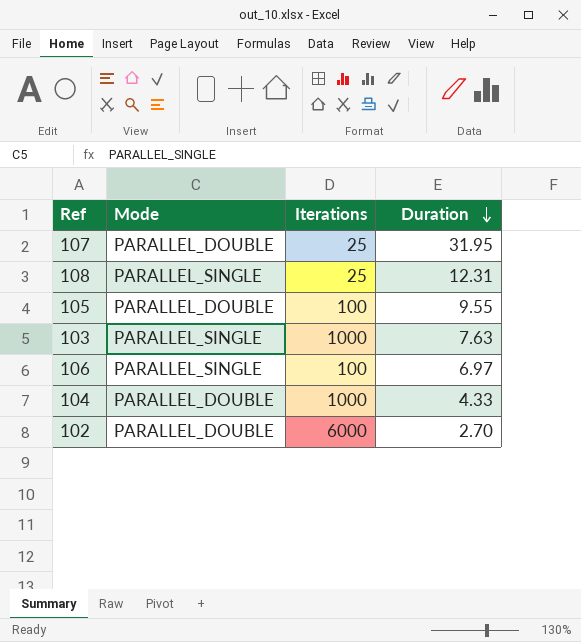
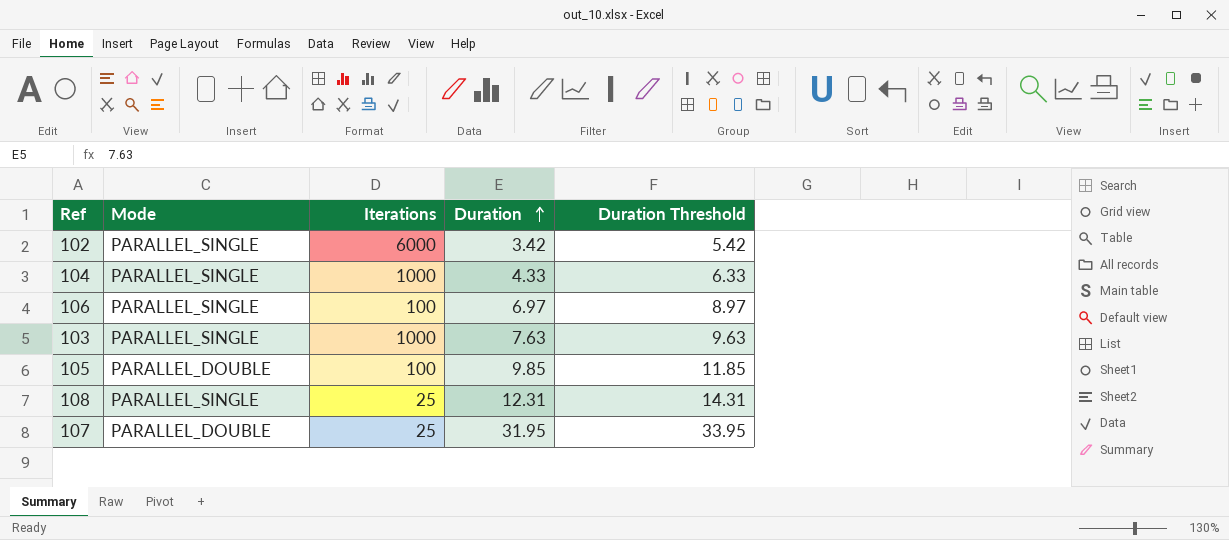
row order: Duration descending -> Duration ascending
column Duration Threshold | formula: none -> [Duration] + 2
102 | Mode: PARALLEL_DOUBLE -> PARALLEL_SINGLE
102 | Duration: 2.70 -> 3.42
104 | Mode: PARALLEL_DOUBLE -> PARALLEL_SINGLE
105 | Duration: 9.55 -> 9.85

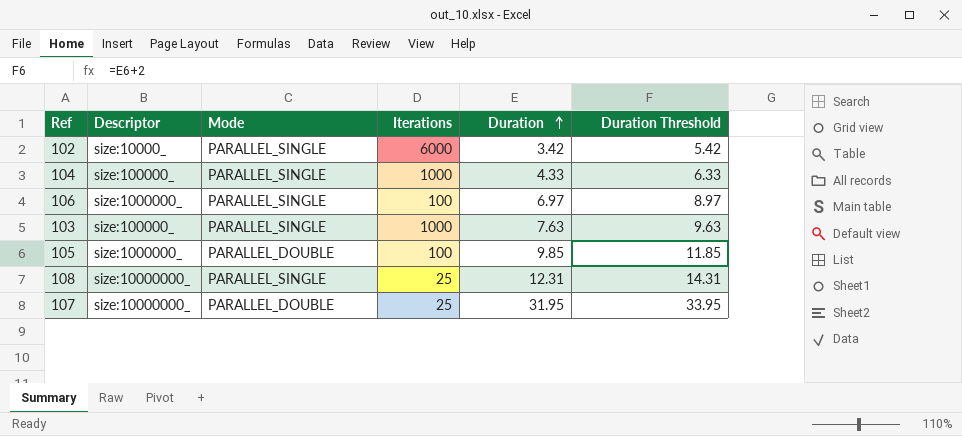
column Descriptor | position: none -> 2

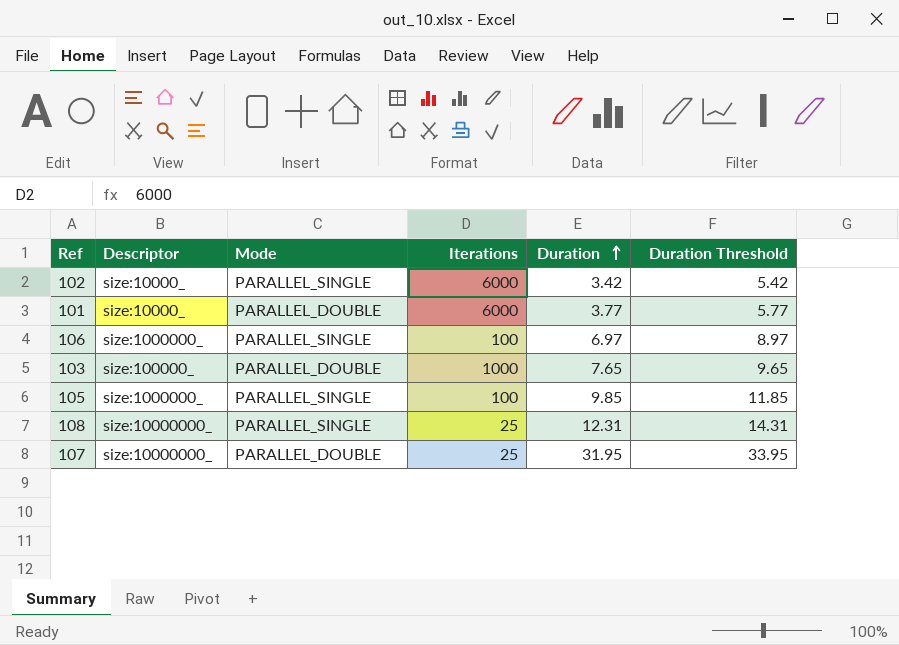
row 104: size:100000_ | PARALLEL_SINGLE | 1000 | 4.33 | 6.33 -> none
row 101: none -> size:10000_ | PARALLEL_DOUBLE | 6000 | 3.77 | 5.77
103 | Mode: PARALLEL_SINGLE -> PARALLEL_DOUBLE
103 | Duration: 7.63 -> 7.65
103 | Duration Threshold: 9.63 -> 9.65
105 | Mode: PARALLEL_DOUBLE -> PARALLEL_SINGLE

